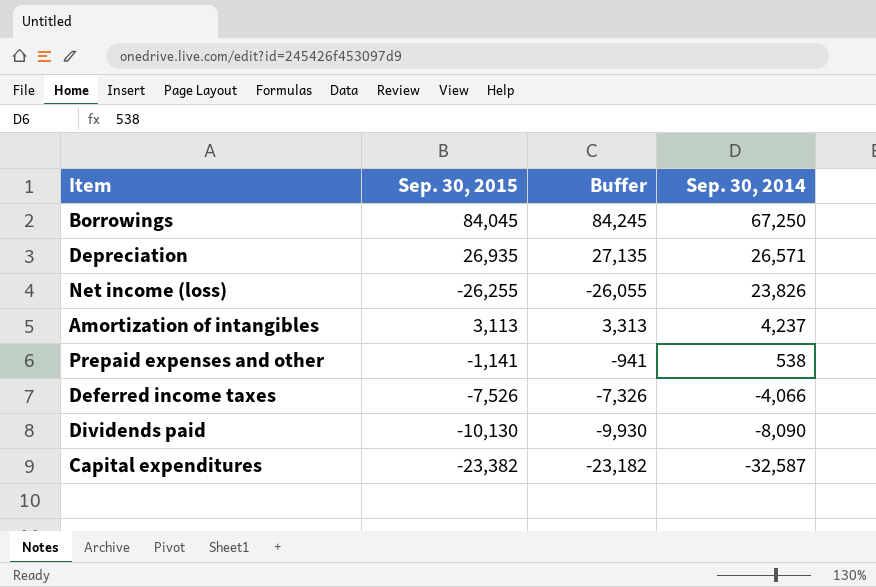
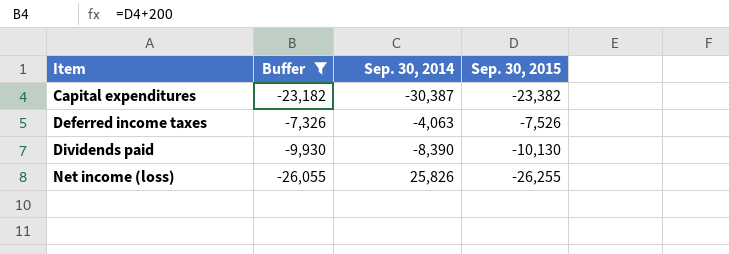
filter: none -> Buffer <= -7,326
row order: Sep. 30, 2014 descending -> Item ascending
column Sep. 30, 2015 | position: 2 -> 4
Capital expenditures | Sep. 30, 2014: -32,587 -> -30,387
Deferred income taxes | Sep. 30, 2014: -4,066 -> -4,063
Dividends paid | Sep. 30, 2014: -8,090 -> -8,390
Net income (loss) | Sep. 30, 2014: 23,826 -> 25,826

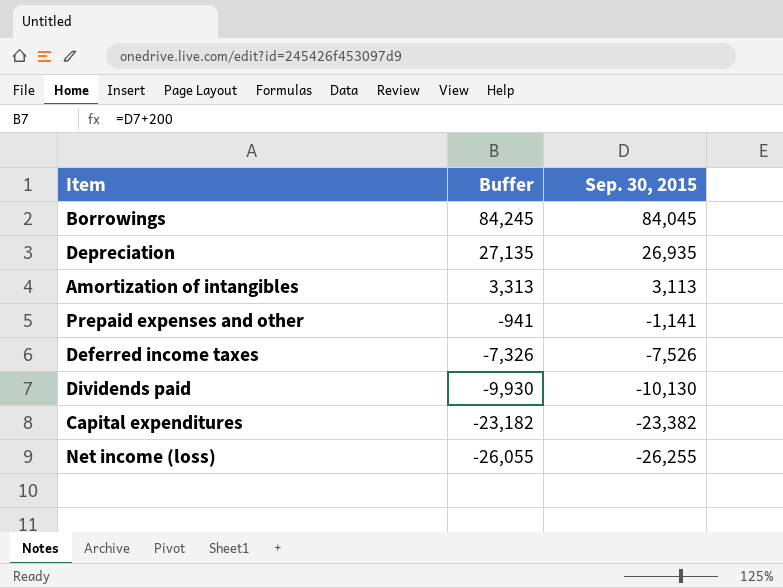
filter: Buffer <= -7,326 -> none
row order: Item ascending -> Buffer descending
column Sep. 30, 2014 | position: 3 -> none

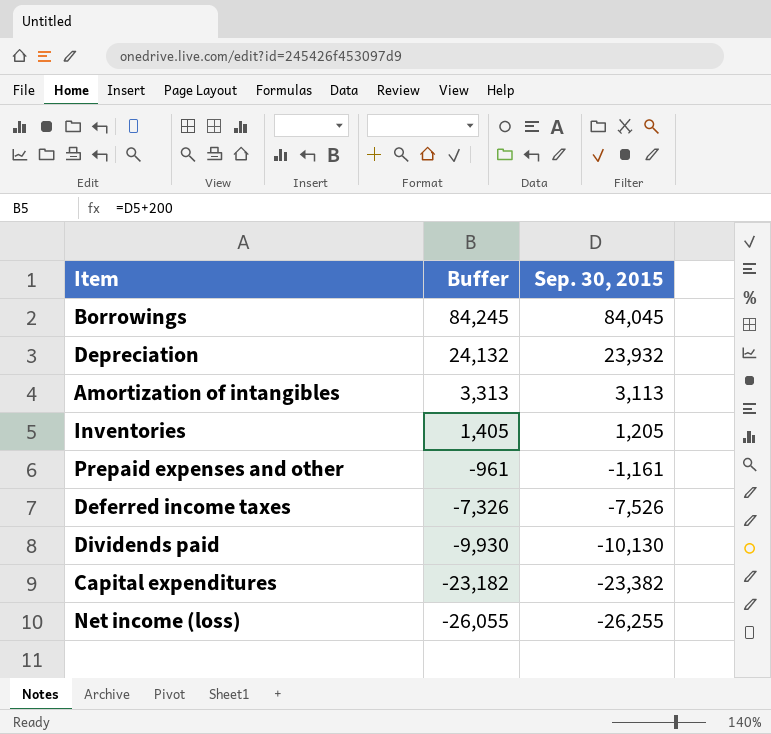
Depreciation | Buffer: 27,135 -> 24,132
Depreciation | Sep. 30, 2015: 26,935 -> 23,932
row Inventories: none -> 1,405 | 1,205
Prepaid expenses and other | Buffer: -941 -> -961
Prepaid expenses and other | Sep. 30, 2015: -1,141 -> -1,161

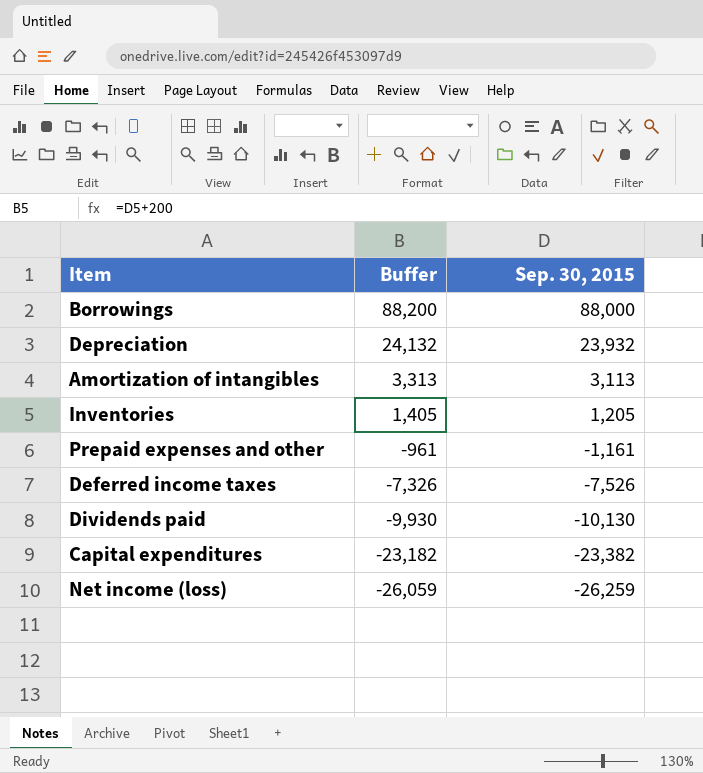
Borrowings | Buffer: 84,245 -> 88,200
Borrowings | Sep. 30, 2015: 84,045 -> 88,000
Net income (loss) | Buffer: -26,055 -> -26,059
Net income (loss) | Sep. 30, 2015: -26,255 -> -26,259

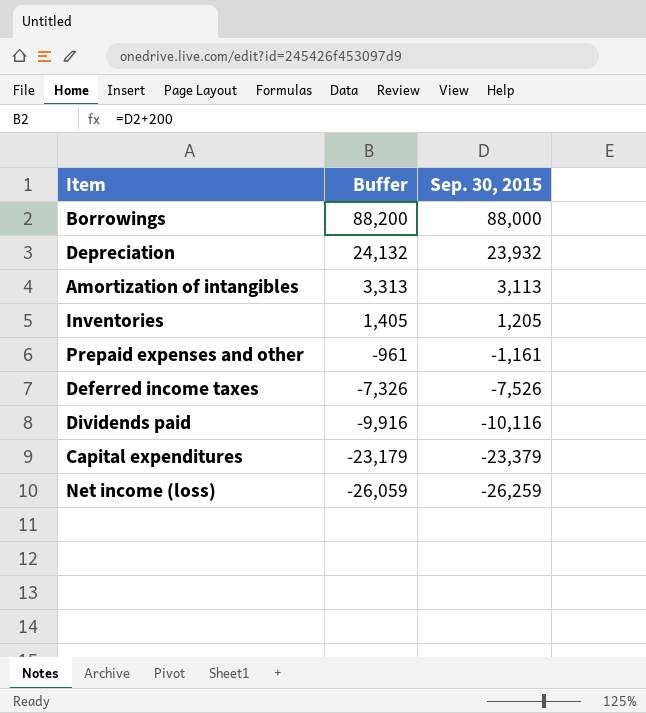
Dividends paid | Buffer: -9,930 -> -9,916
Dividends paid | Sep. 30, 2015: -10,130 -> -10,116
Capital expenditures | Buffer: -23,182 -> -23,179
Capital expenditures | Sep. 30, 2015: -23,382 -> -23,379

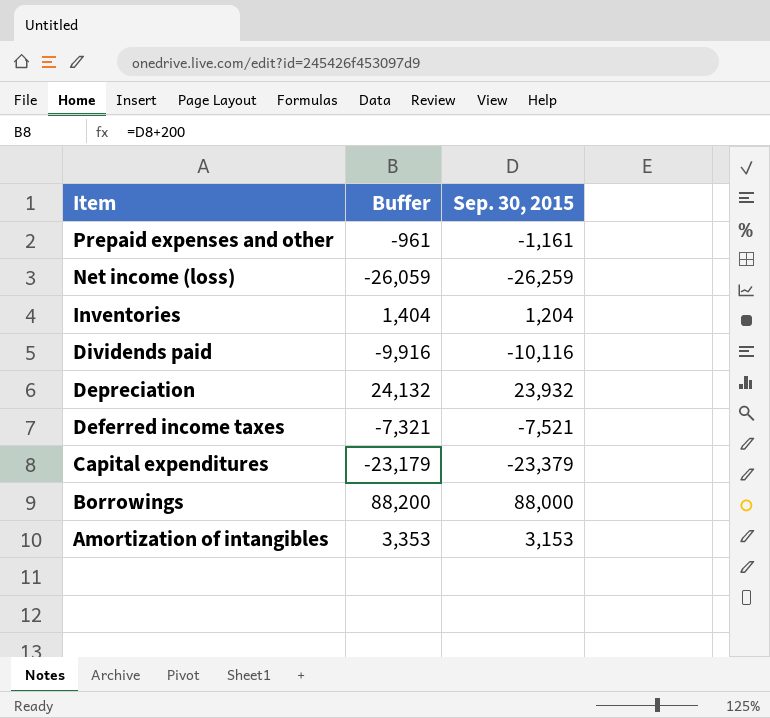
row order: Buffer descending -> Item descending
Inventories | Buffer: 1,405 -> 1,404
Inventories | Sep. 30, 2015: 1,205 -> 1,204
Deferred income taxes | Buffer: -7,326 -> -7,321
Deferred income taxes | Sep. 30, 2015: -7,526 -> -7,521
Amortization of intangibles | Buffer: 3,313 -> 3,353
Amortization of intangibles | Sep. 30, 2015: 3,113 -> 3,153

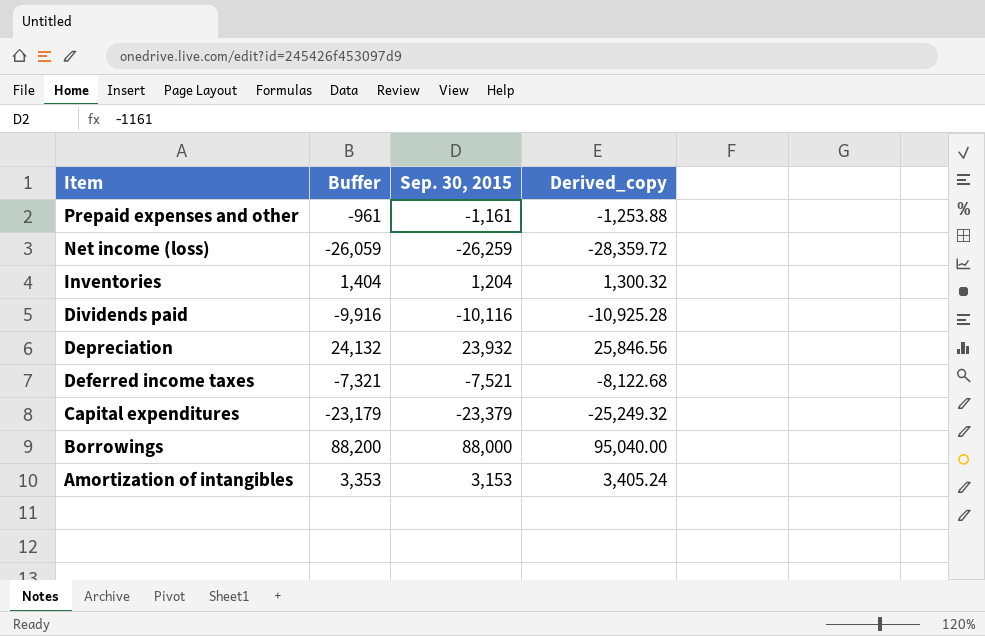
column Derived_copy | formula: none -> [Sep. 30, 2015] * 1.08

